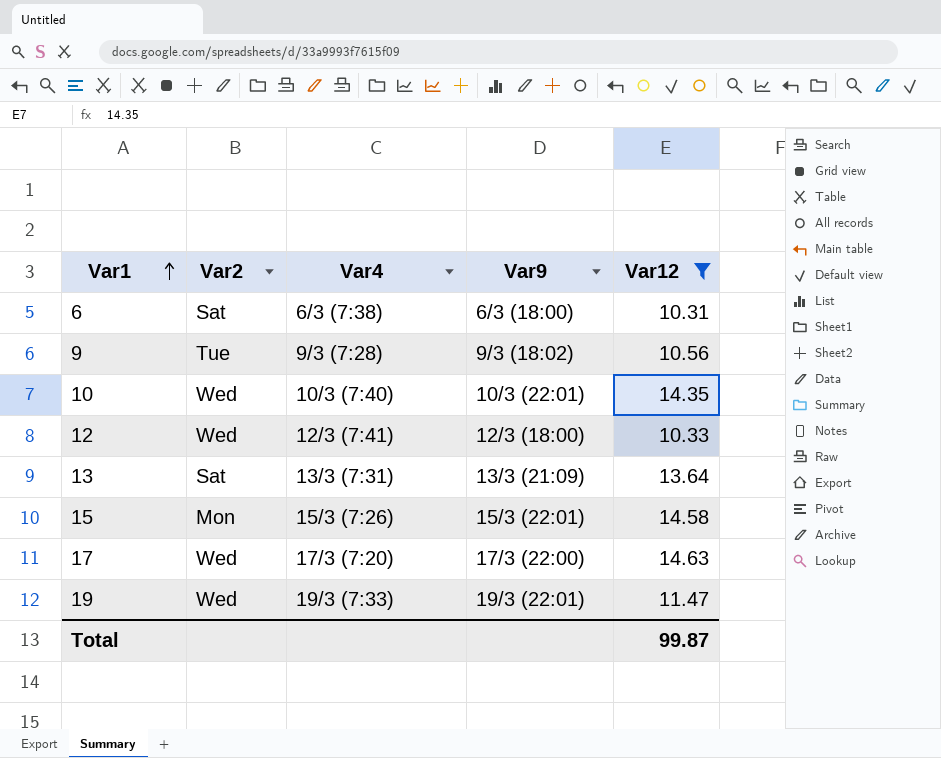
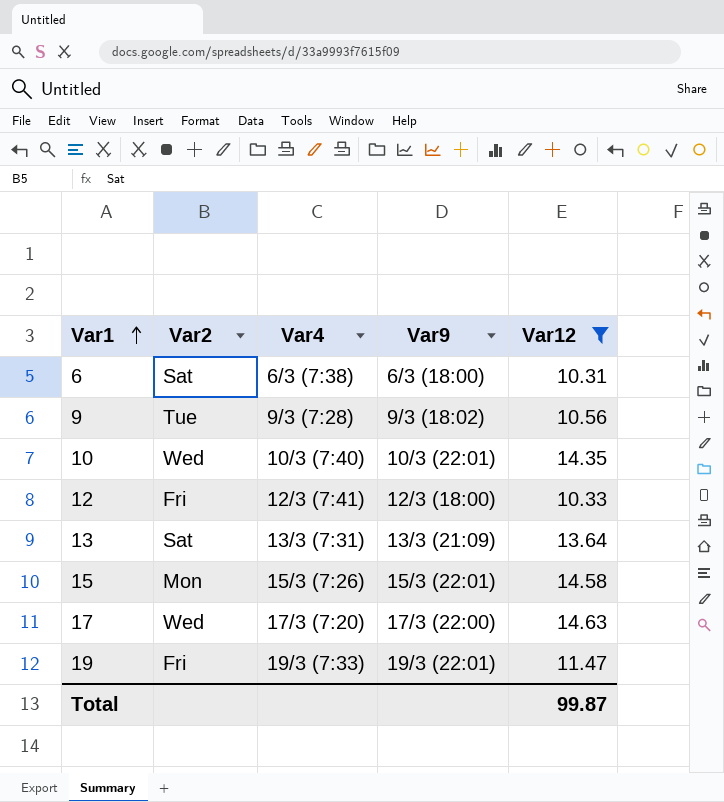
12 | Var2: Wed -> Fri
19 | Var2: Wed -> Fri

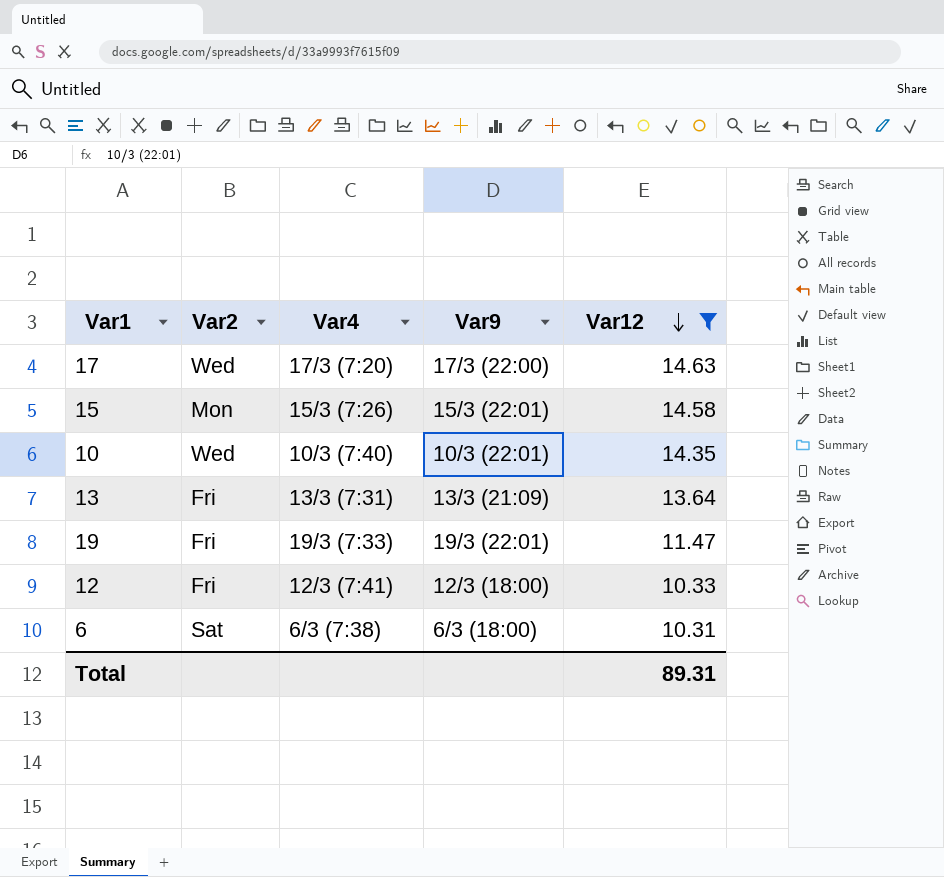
row order: Var1 ascending -> Var12 descending
row 9: Tue | 9/3 (7:28) | 9/3 (18:02) | 10.56 -> none
13 | Var2: Sat -> Fri
Total | Var12: 99.87 -> 89.31

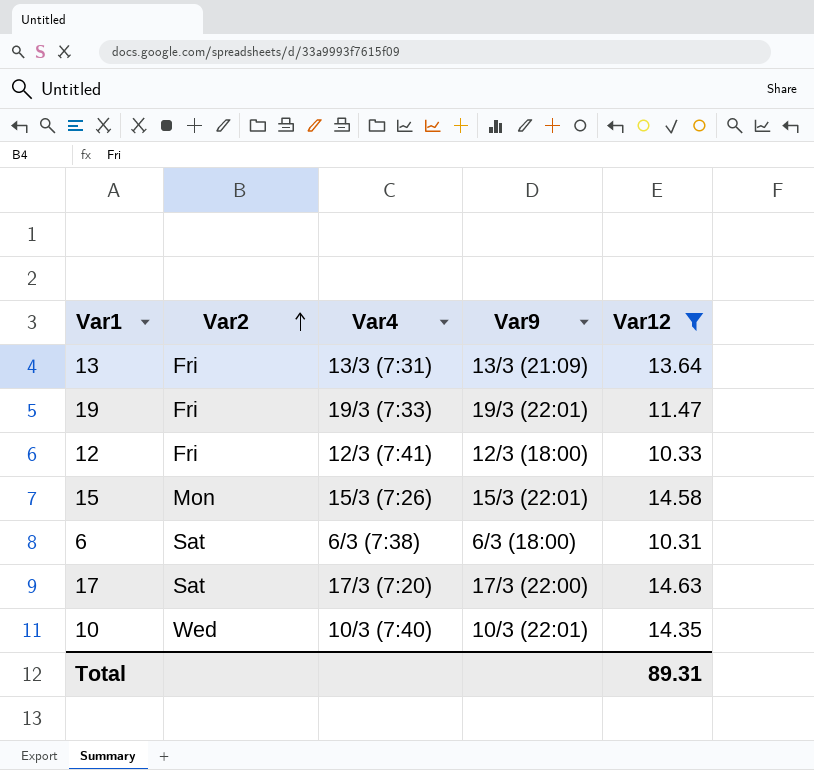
row order: Var12 descending -> Var2 ascending
17 | Var2: Wed -> Sat

